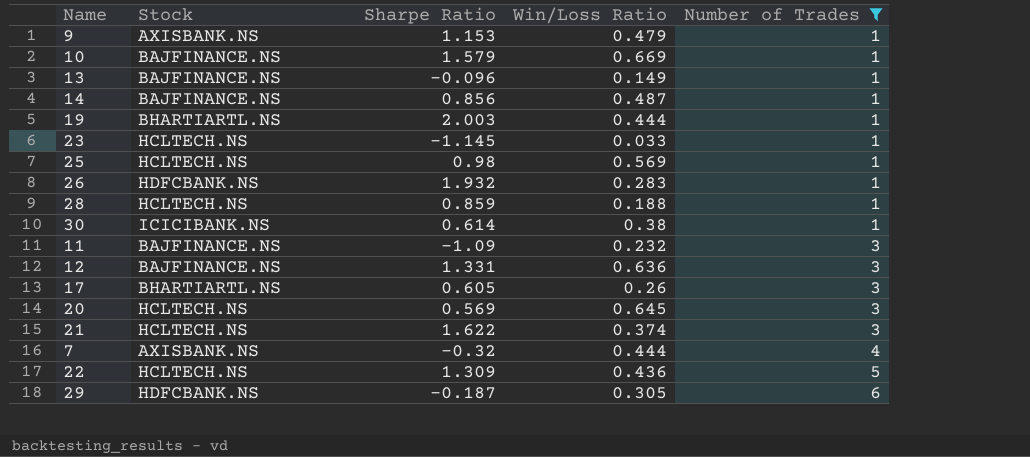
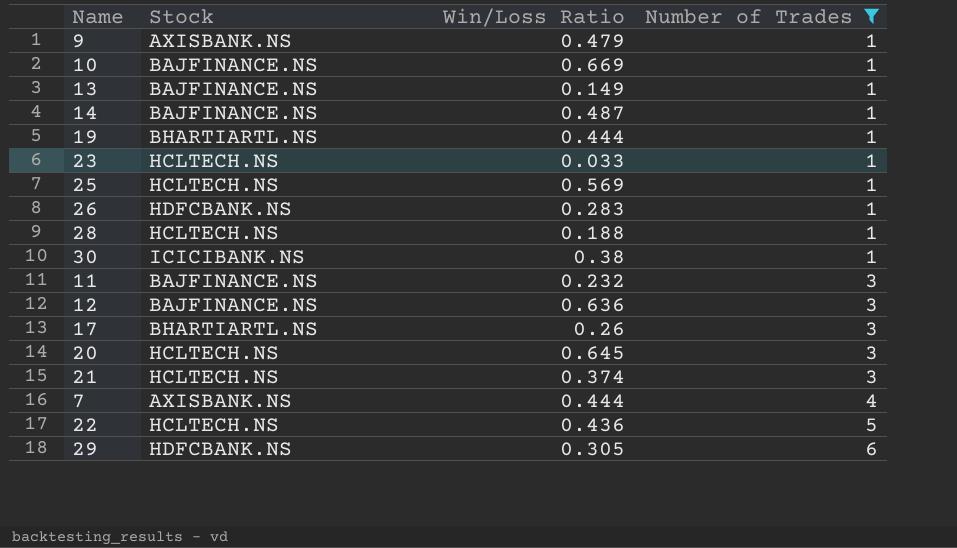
column Sharpe Ratio | position: 3 -> none

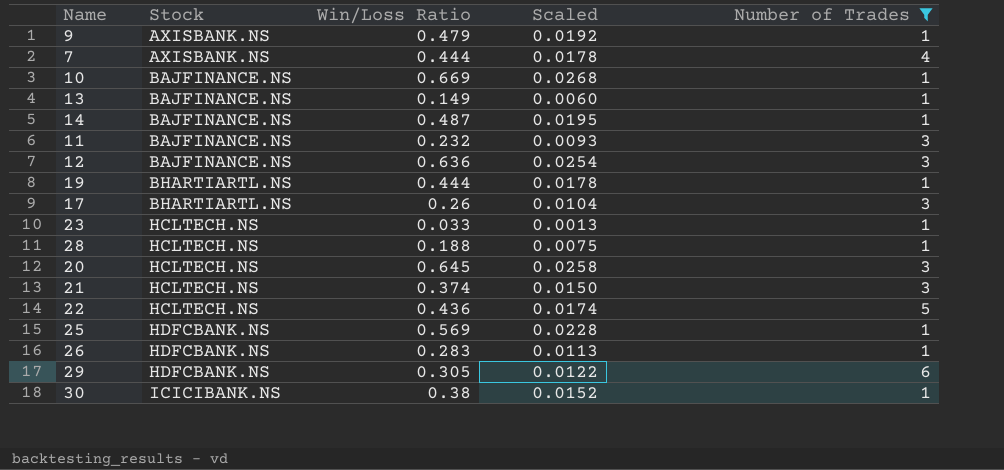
row order: Number of Trades ascending -> Stock ascending
column Scaled | formula: none -> [Win/Loss Ratio] * 0.04
25 | Stock: HCLTECH.NS -> HDFCBANK.NS

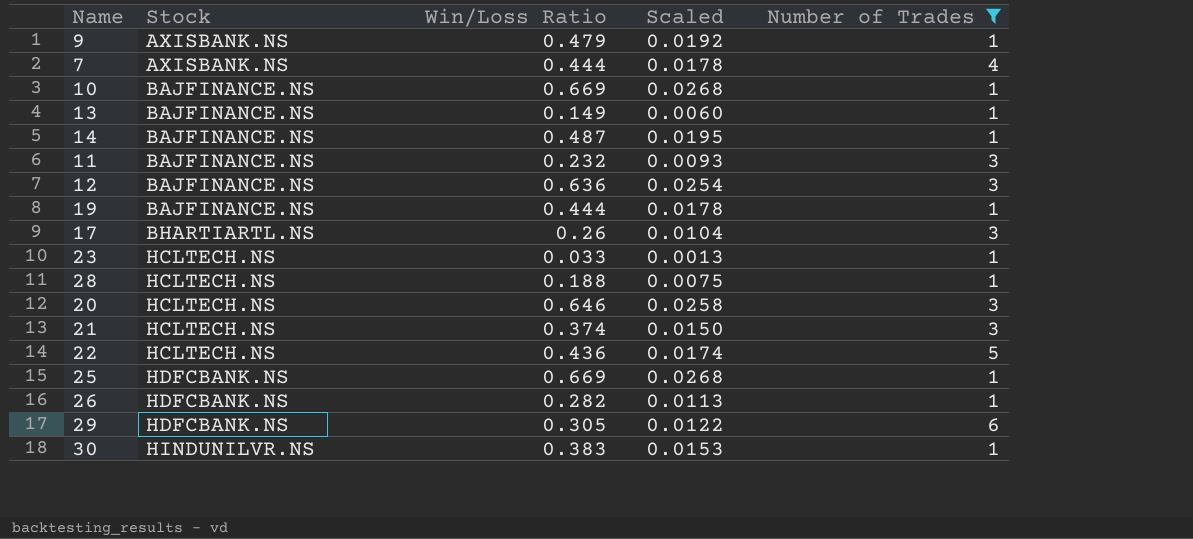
19 | Stock: BHARTIARTL.NS -> BAJFINANCE.NS
20 | Win/Loss Ratio: 0.645 -> 0.646
25 | Win/Loss Ratio: 0.569 -> 0.669
25 | Scaled: 0.0228 -> 0.0268
26 | Win/Loss Ratio: 0.283 -> 0.282
30 | Stock: ICICIBANK.NS -> HINDUNILVR.NS
30 | Win/Loss Ratio: 0.38 -> 0.383
30 | Scaled: 0.0152 -> 0.0153

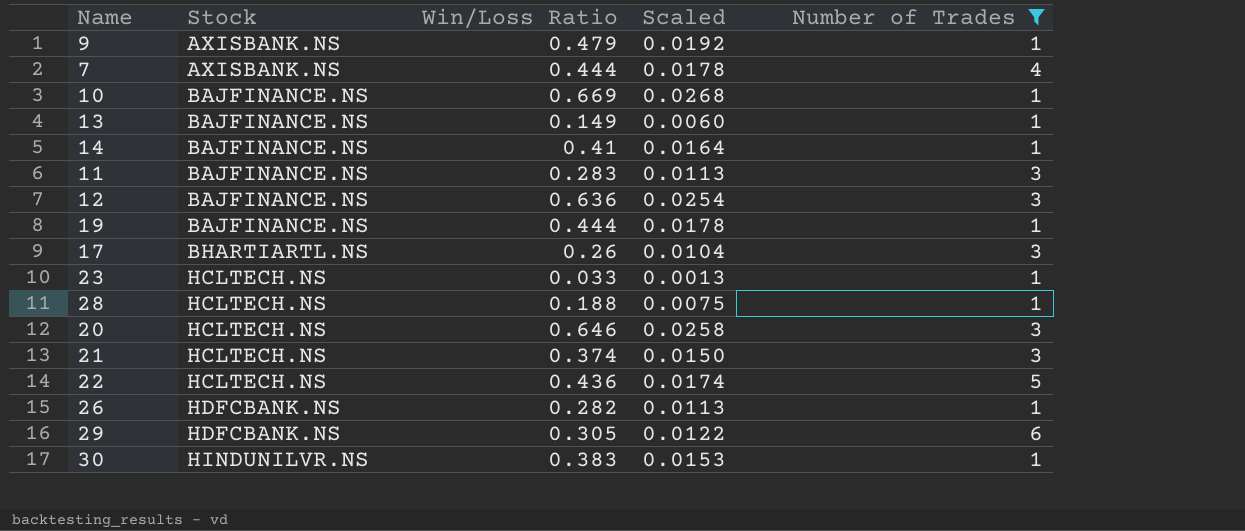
row 25: HDFCBANK.NS | 0.669 | 0.0268 | 1 -> none
14 | Win/Loss Ratio: 0.487 -> 0.41
14 | Scaled: 0.0195 -> 0.0164
11 | Win/Loss Ratio: 0.232 -> 0.283
11 | Scaled: 0.0093 -> 0.0113

